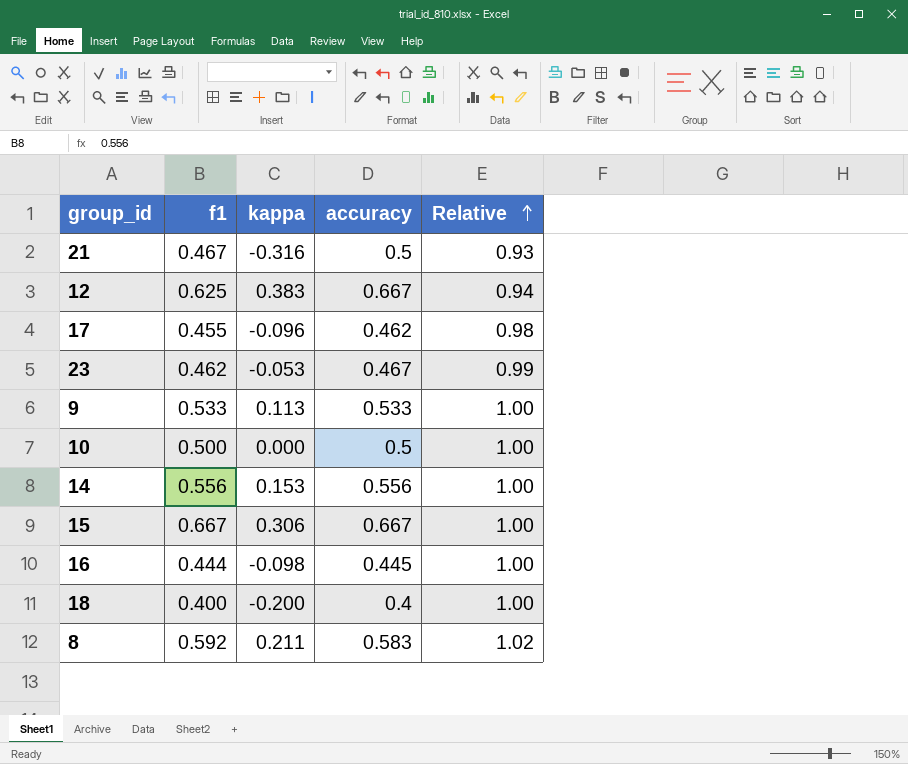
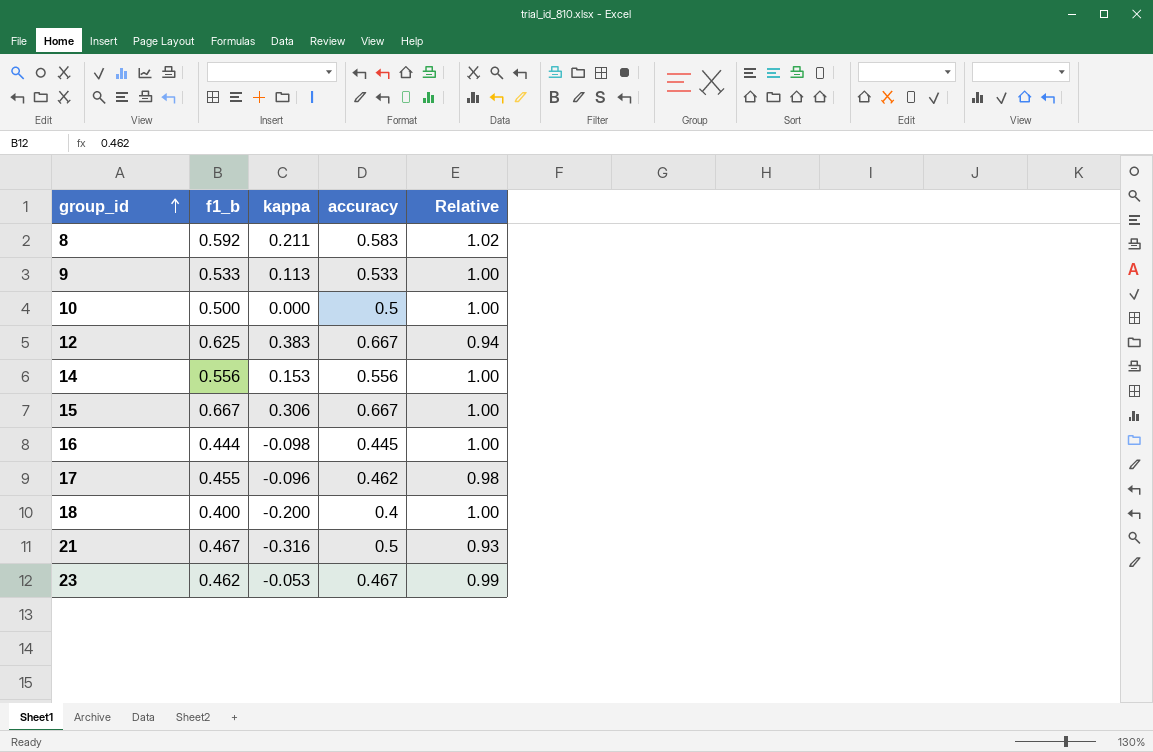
row order: Relative ascending -> group_id ascending
column name: f1 -> f1_b

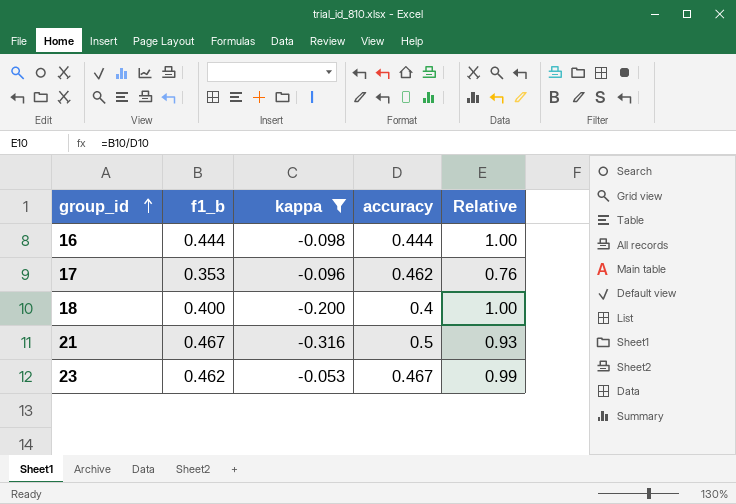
filter: none -> kappa <= -0.053
16 | accuracy: 0.445 -> 0.444
17 | f1_b: 0.455 -> 0.353
17 | Relative: 0.98 -> 0.76

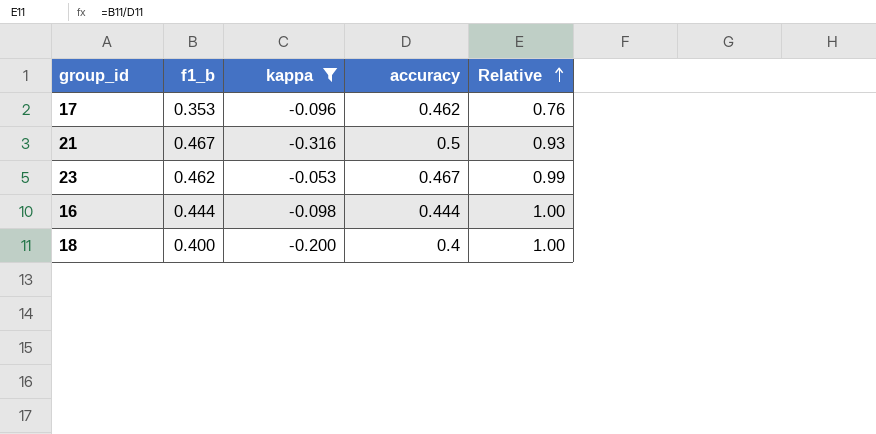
row order: group_id ascending -> Relative ascending

